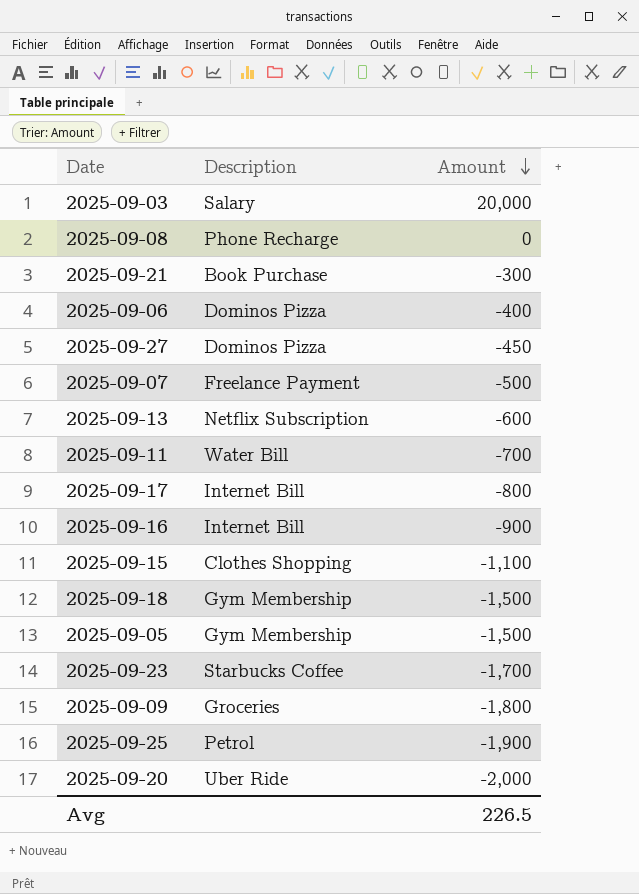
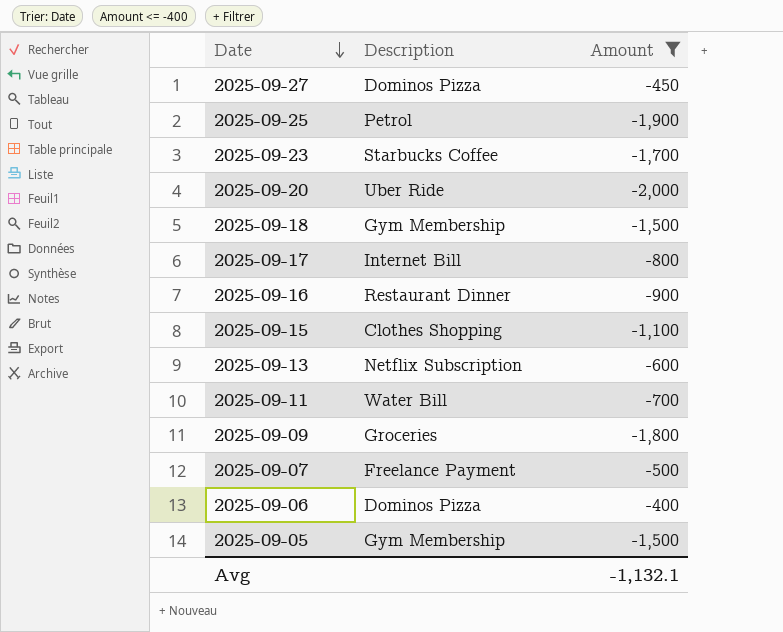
filter: none -> Amount <= -400
row order: Amount descending -> Date descending
2025-09-16 | Description: Internet Bill -> Restaurant Dinner
Avg | Amount: 226.5 -> -1,132.1

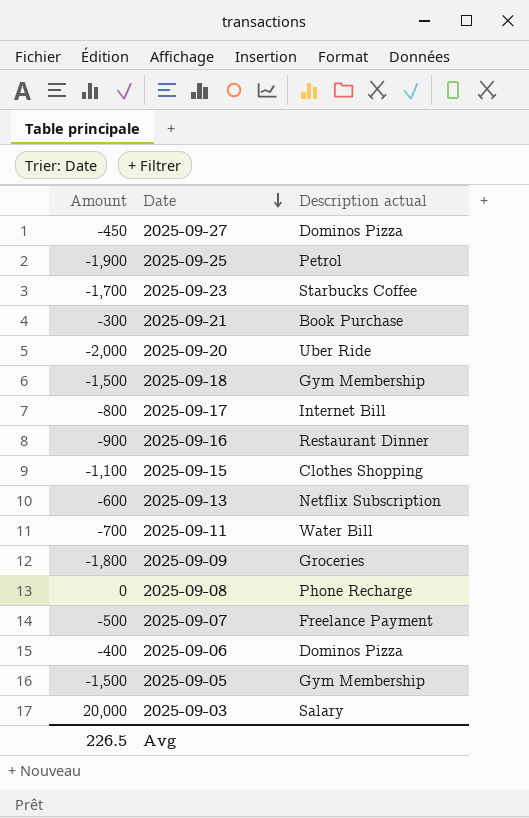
filter: Amount <= -400 -> none
column Amount | position: 3 -> 1
column name: Description -> Description actual
Avg | Amount: -1,132.1 -> 226.5

